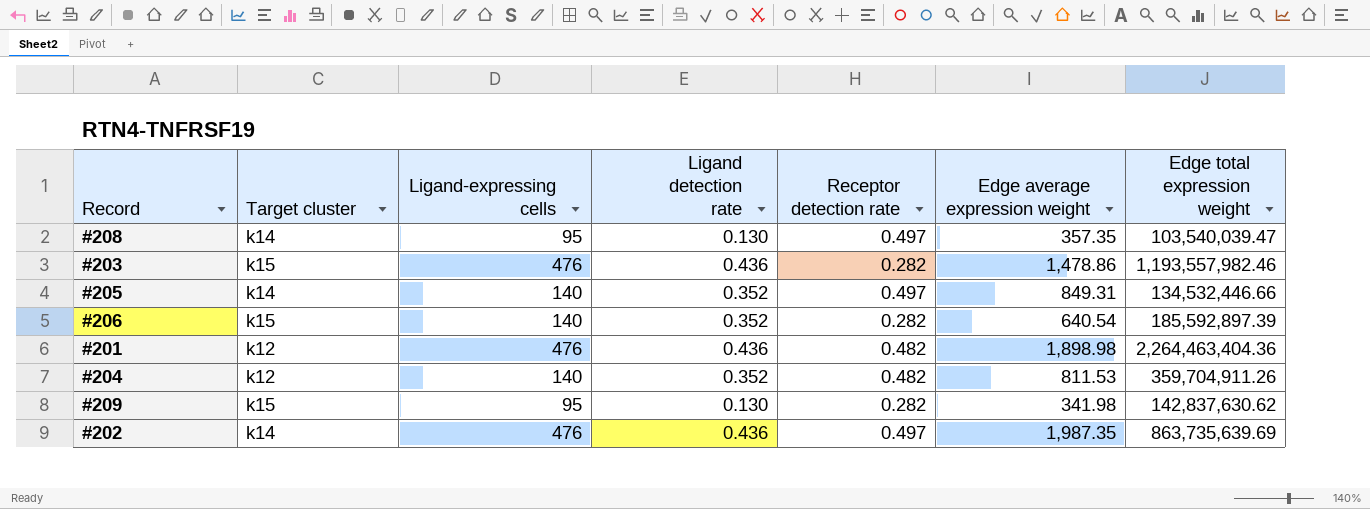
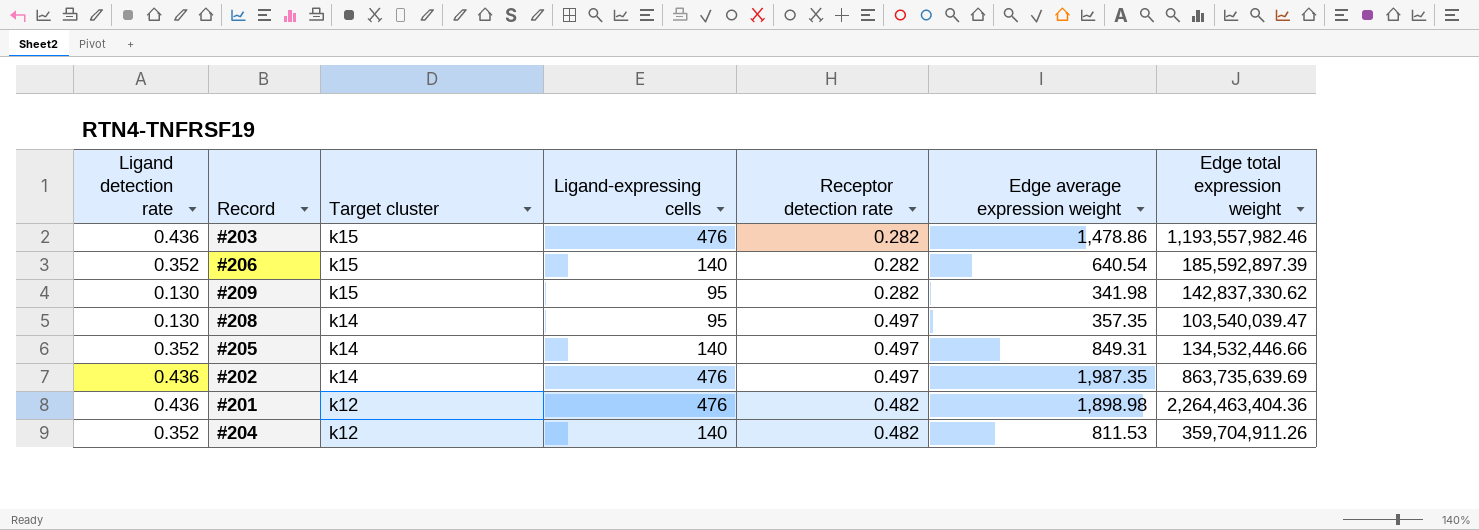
row order: none -> Target cluster descending
column Ligand detection rate | position: 4 -> 1
#209 | Edge total expression weight: 142,837,630.62 -> 142,837,330.62

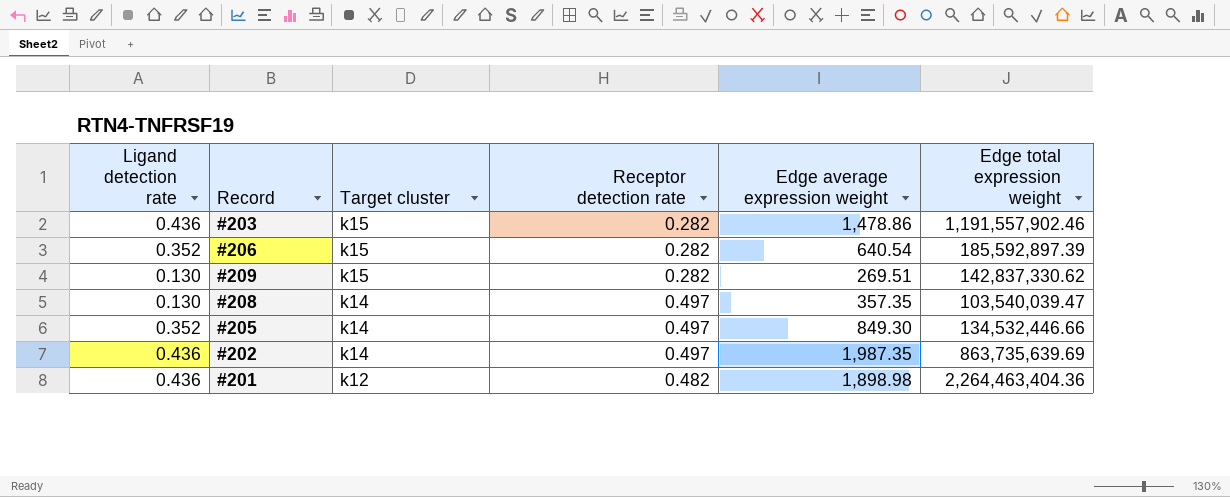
column Ligand-expressing cells | position: 4 -> none
row #204: 0.352 | k12 | 140 | 0.482 | 811.53 | 359,704,911.26 -> none
#203 | Edge total expression weight: 1,193,557,982.46 -> 1,191,557,902.46
#209 | Edge average expression weight: 341.98 -> 269.51
#205 | Edge average expression weight: 849.31 -> 849.30

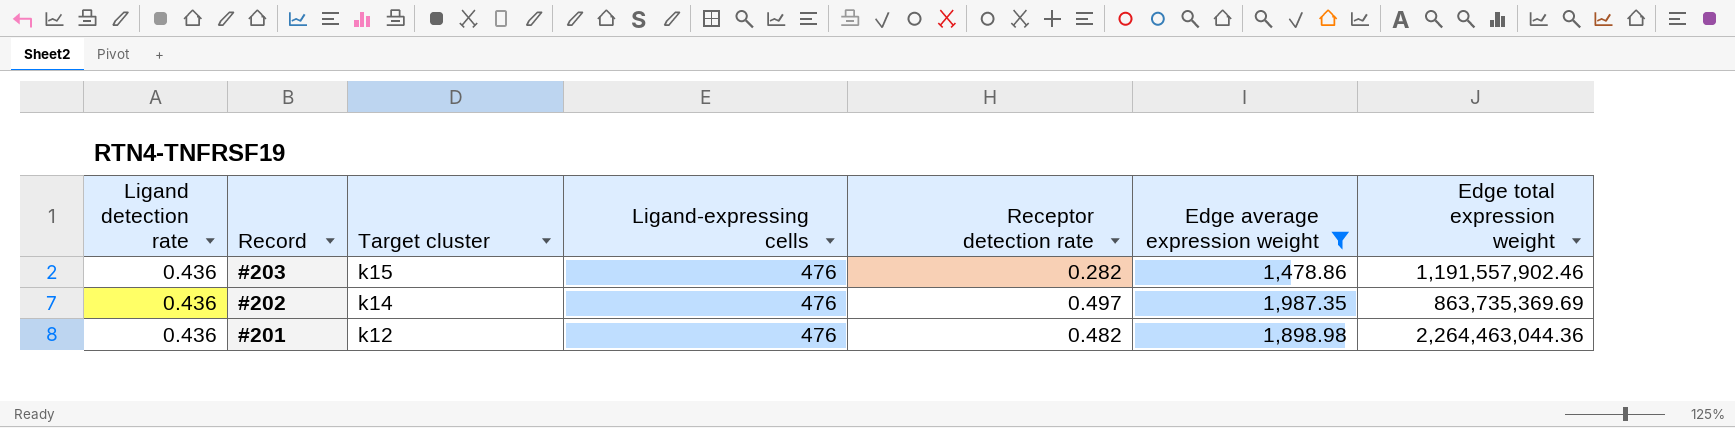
filter: none -> Edge average expression weight >= 1,478.86
column Ligand-expressing cells | position: none -> 4
#202 | Edge total expression weight: 863,735,639.69 -> 863,735,369.69
#201 | Edge total expression weight: 2,264,463,404.36 -> 2,264,463,044.36

